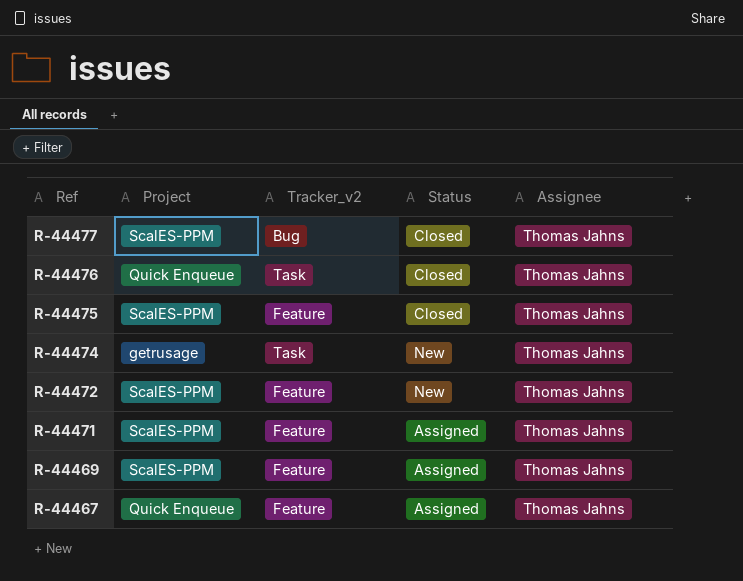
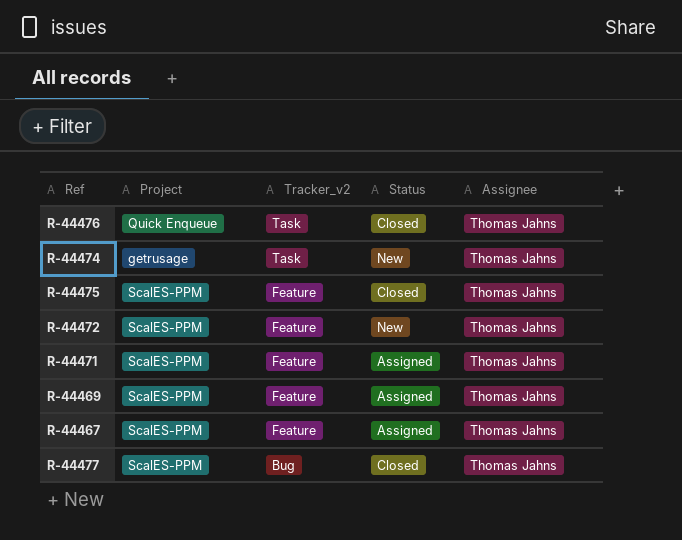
row order: Ref descending -> Tracker_v2 descending
R-44467 | Project: Quick Enqueue -> ScalES-PPM

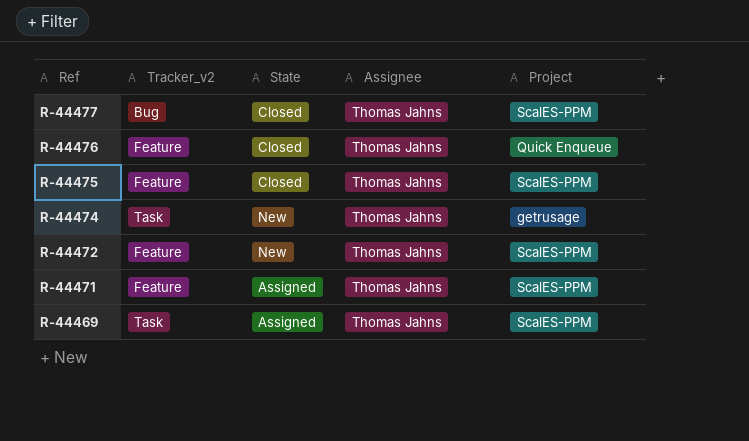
row order: Tracker_v2 descending -> Ref descending
column name: Status -> State
column Project | position: 2 -> 5
row R-44467: ScalES-PPM | Feature | Assigned | Thomas Jahns -> none
R-44476 | Tracker_v2: Task -> Feature
R-44469 | Tracker_v2: Feature -> Task

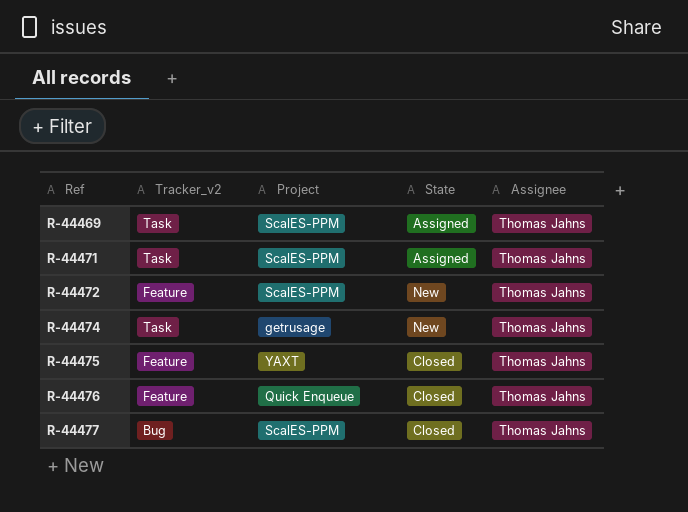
row order: Ref descending -> Ref ascending
column Project | position: 5 -> 3
R-44471 | Tracker_v2: Feature -> Task
R-44475 | Project: ScalES-PPM -> YAXT

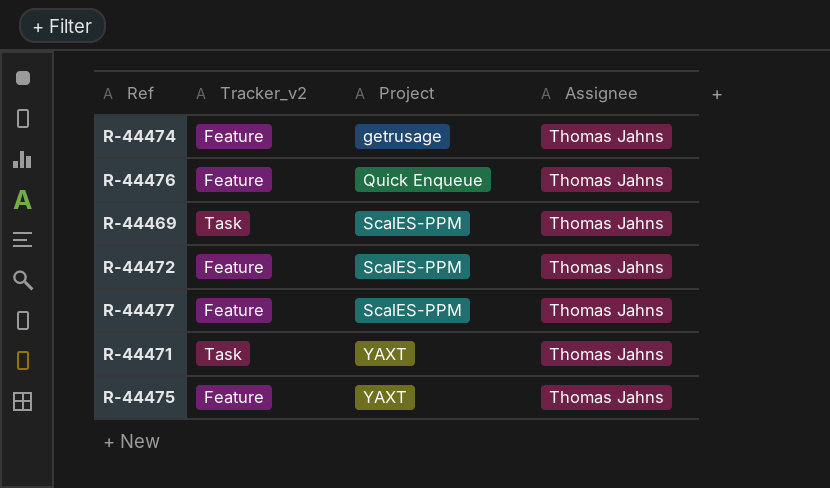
row order: Ref ascending -> Project ascending
column State | position: 4 -> none
R-44474 | Tracker_v2: Task -> Feature
R-44477 | Tracker_v2: Bug -> Feature
R-44471 | Project: ScalES-PPM -> YAXT

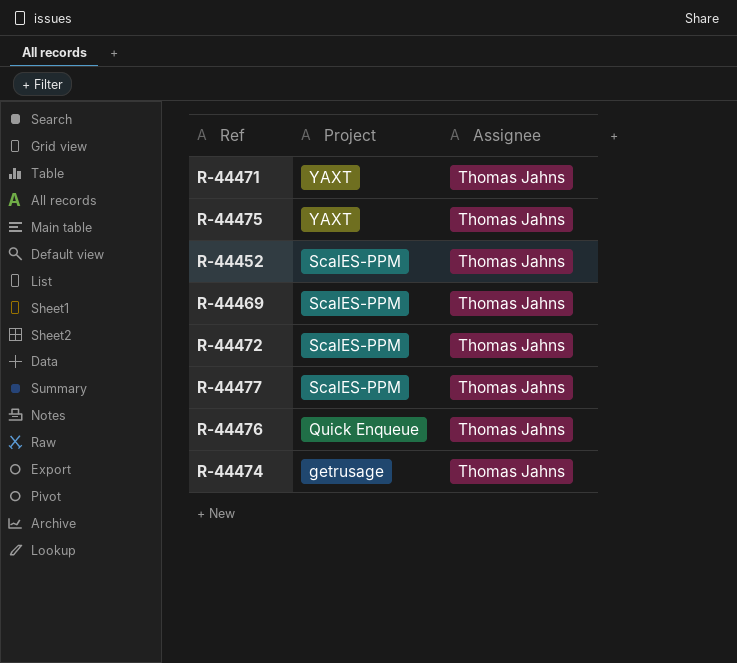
row order: Project ascending -> Project descending
column Tracker_v2 | position: 2 -> none
row R-44452: none -> ScalES-PPM | Thomas Jahns

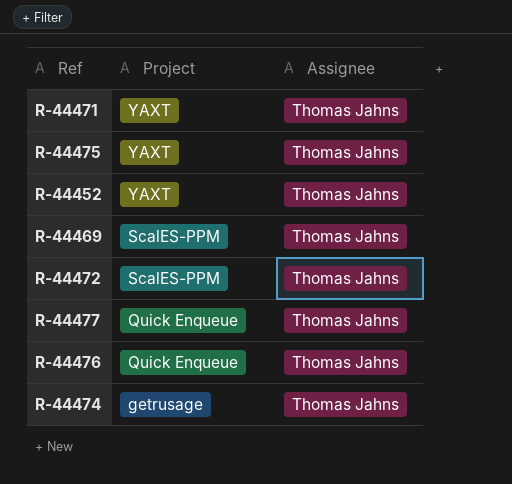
R-44452 | Project: ScalES-PPM -> YAXT
R-44477 | Project: ScalES-PPM -> Quick Enqueue

